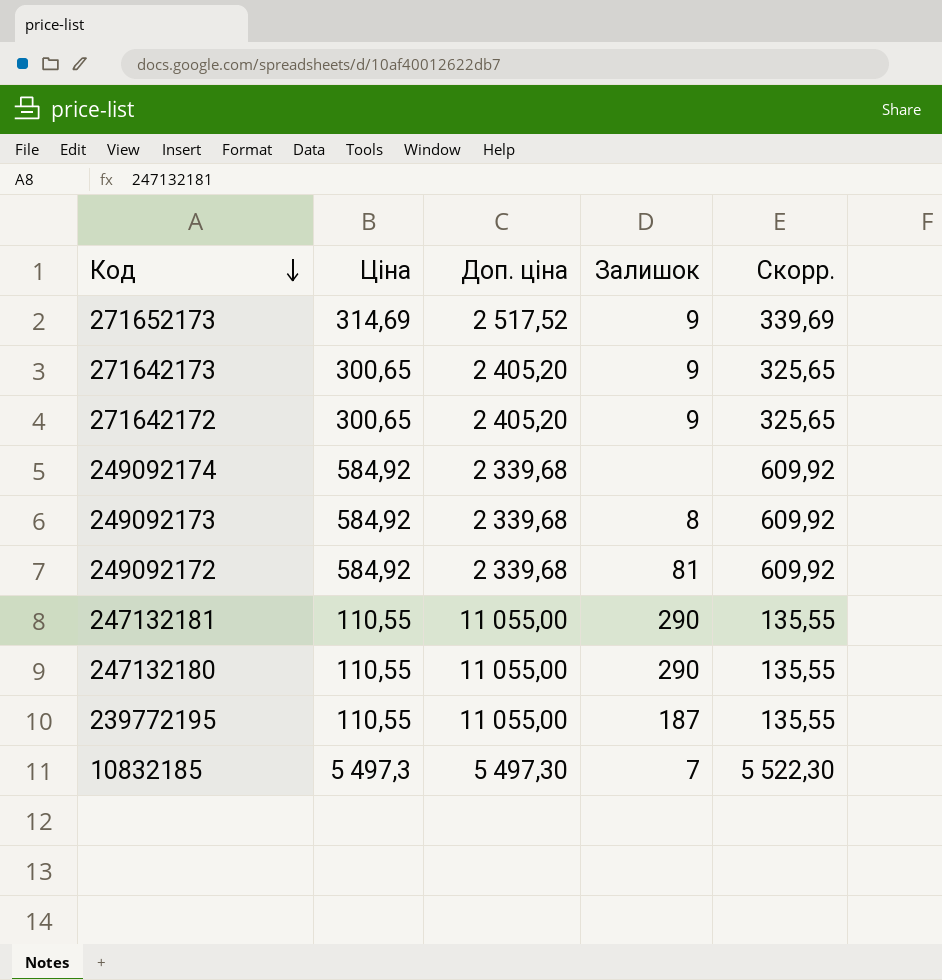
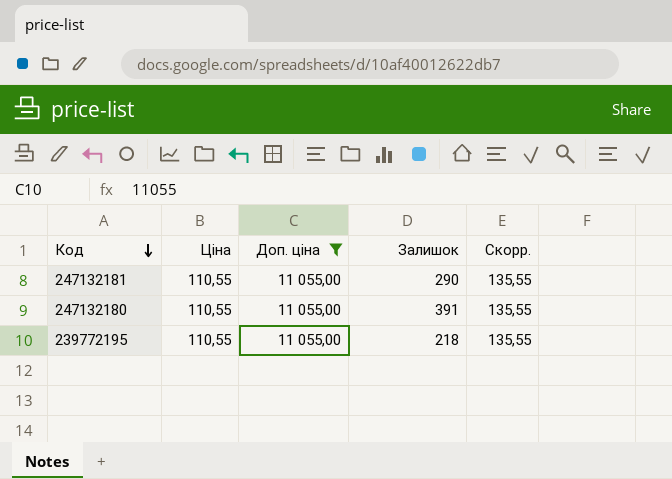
filter: none -> Доп. ціна = 11 055,00
247132180 | Залишок: 290 -> 391
239772195 | Залишок: 187 -> 218

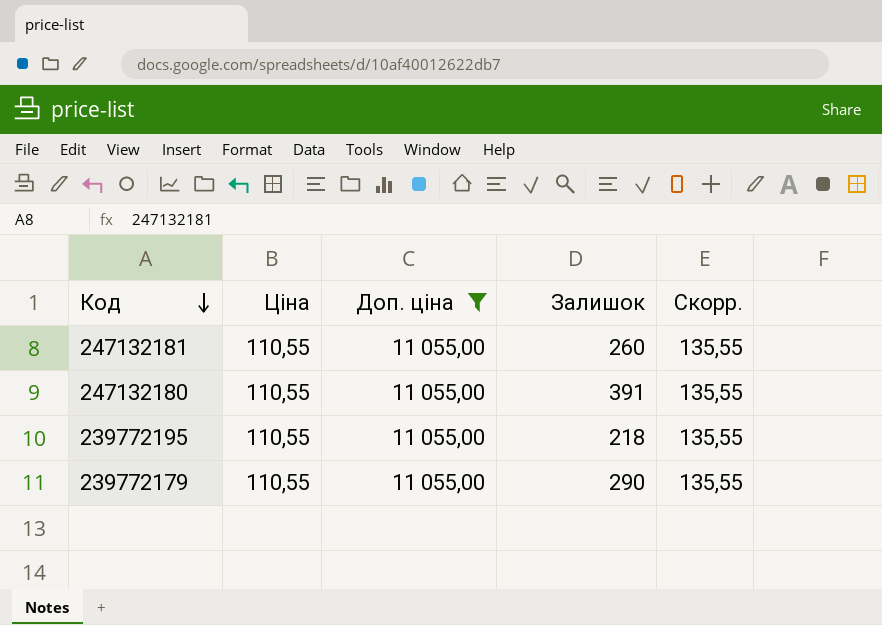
247132181 | Залишок: 290 -> 260
row 239772179: none -> 110,55 | 11 055,00 | 290 | 135,55

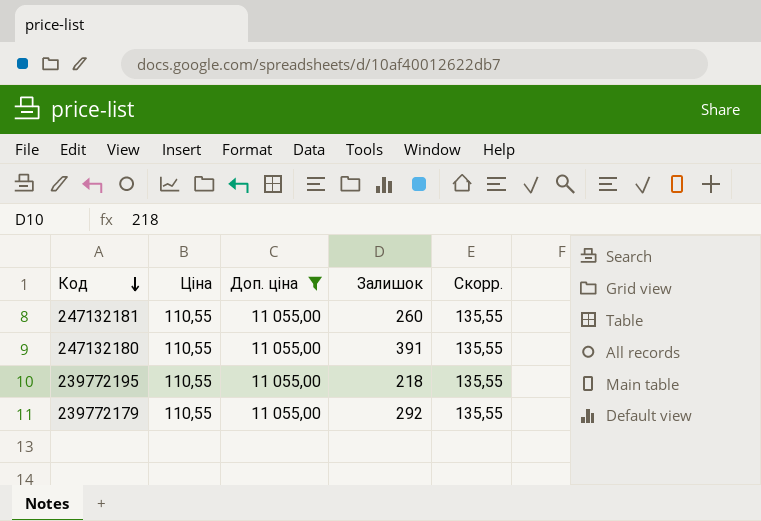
239772179 | Залишок: 290 -> 292

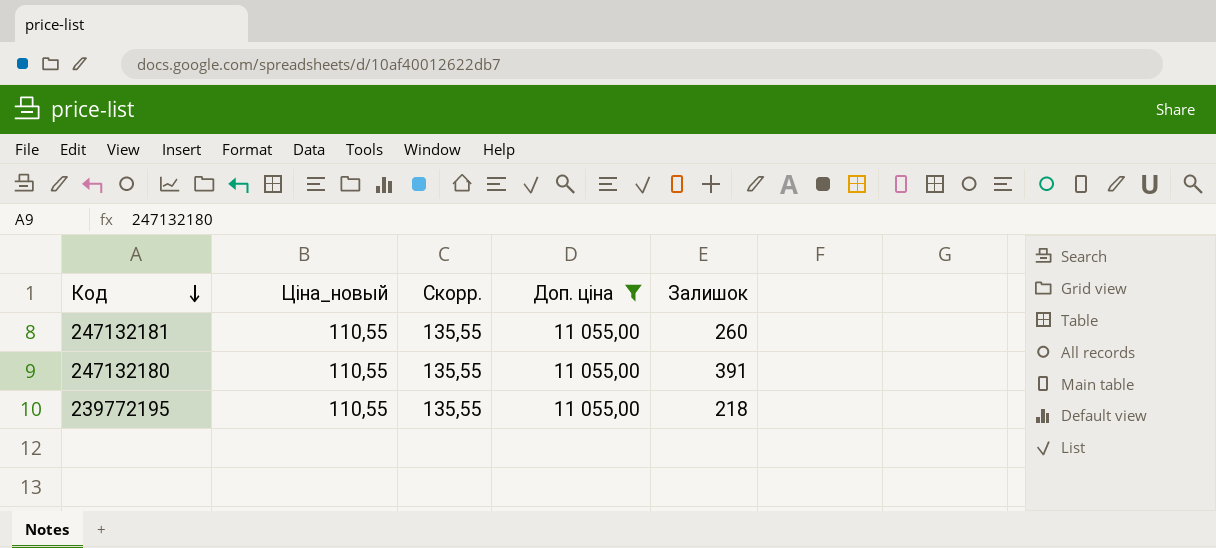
column name: Ціна -> Ціна_новый
column Скорр. | position: 5 -> 3
row 239772179: 110,55 | 11 055,00 | 292 | 135,55 -> none

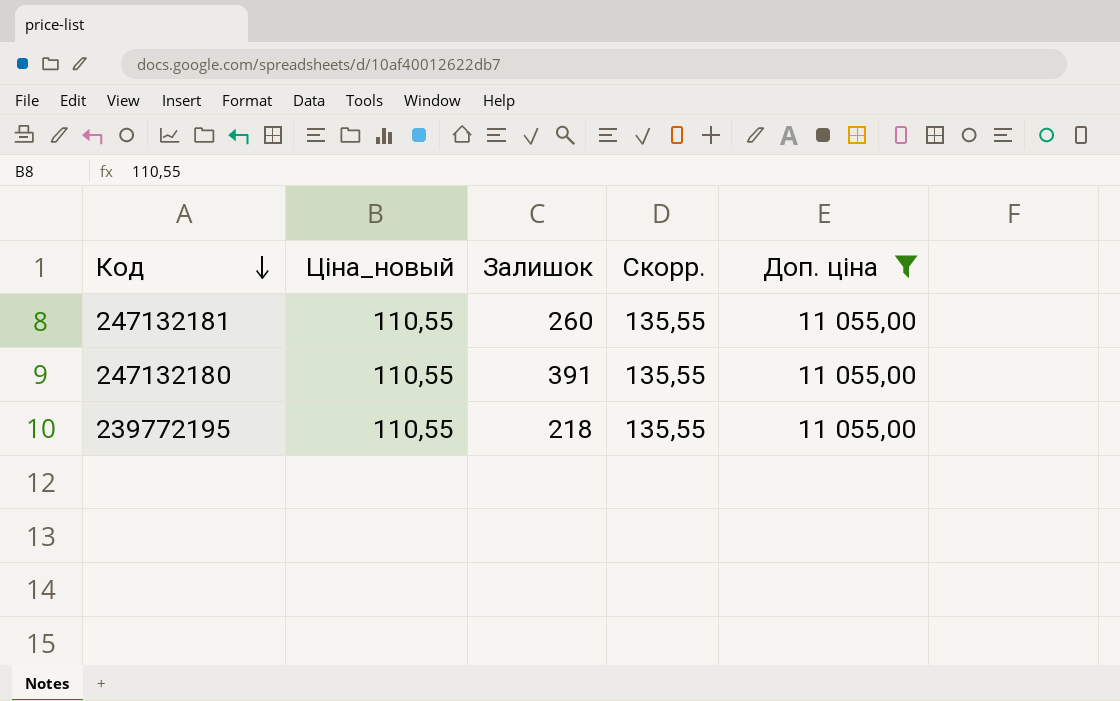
column Залишок | position: 5 -> 3

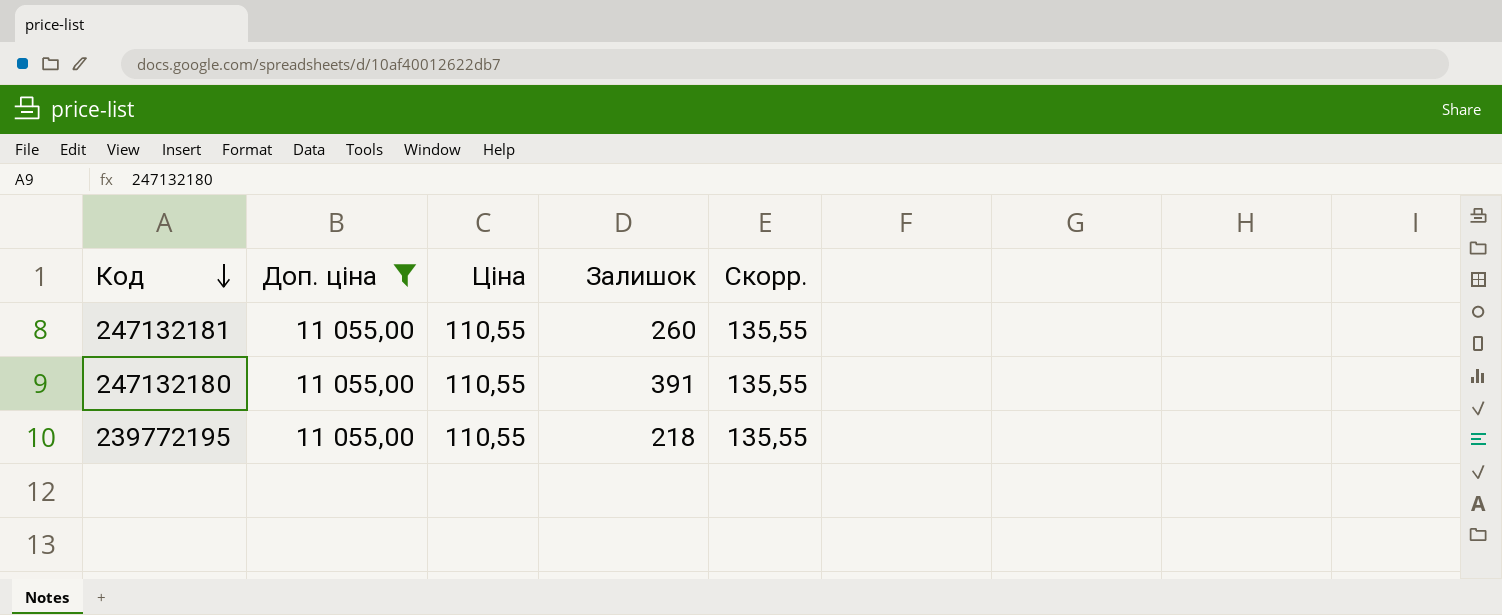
column Доп. ціна | position: 5 -> 2
column name: Ціна_новый -> Ціна

